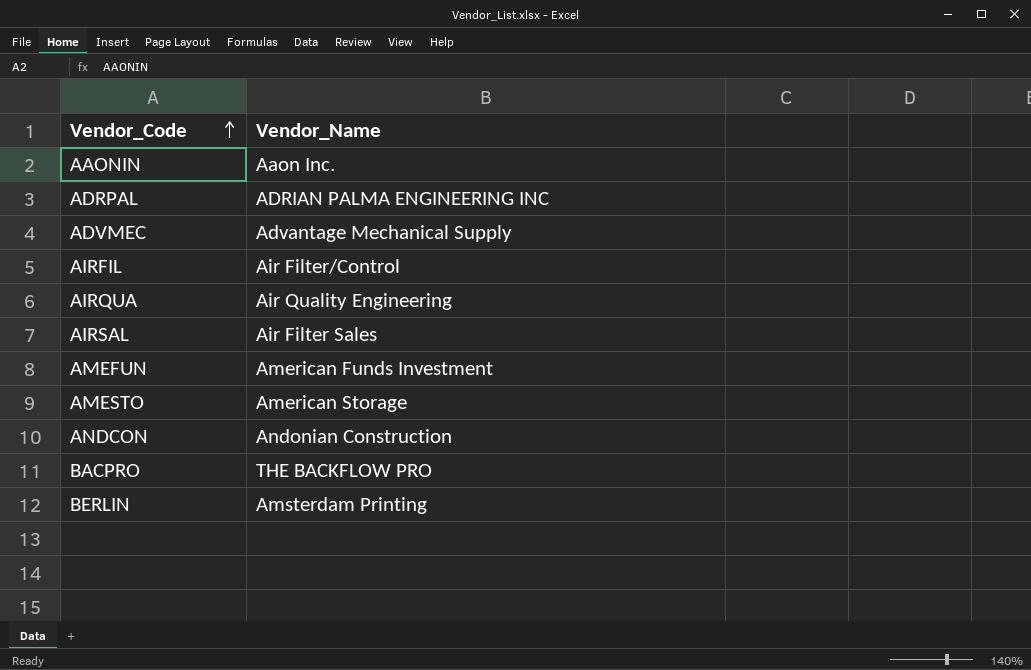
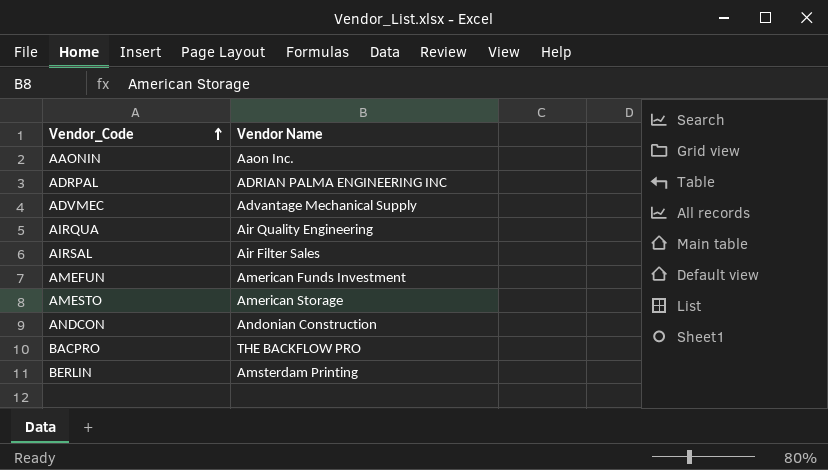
column name: Vendor_Name -> Vendor Name
row AIRFIL: Air Filter/Control -> none

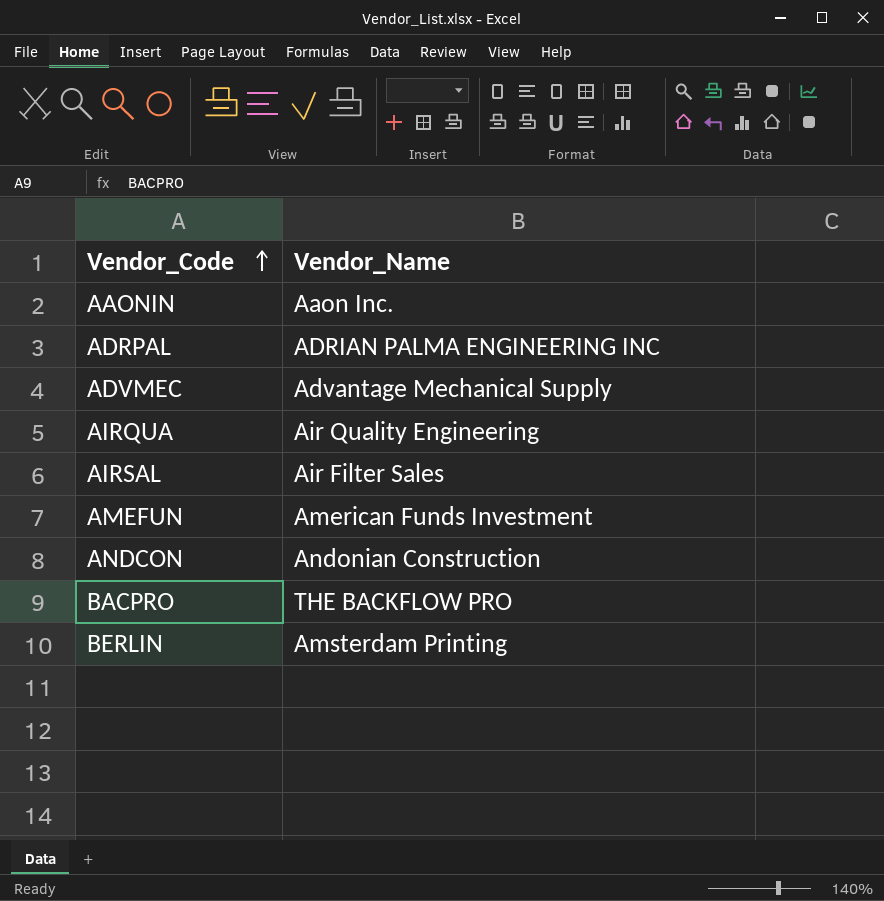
column name: Vendor Name -> Vendor_Name
row AMESTO: American Storage -> none

